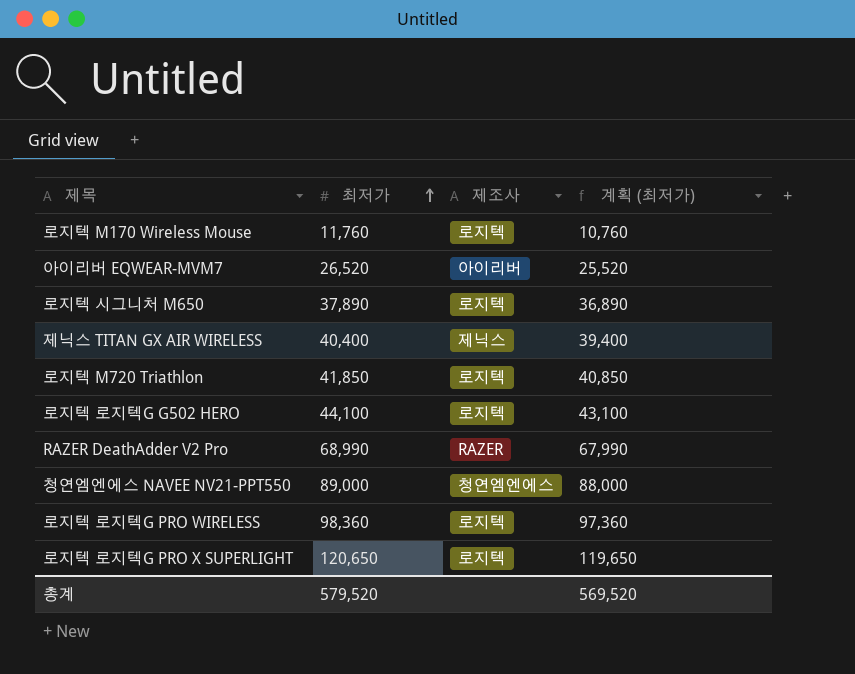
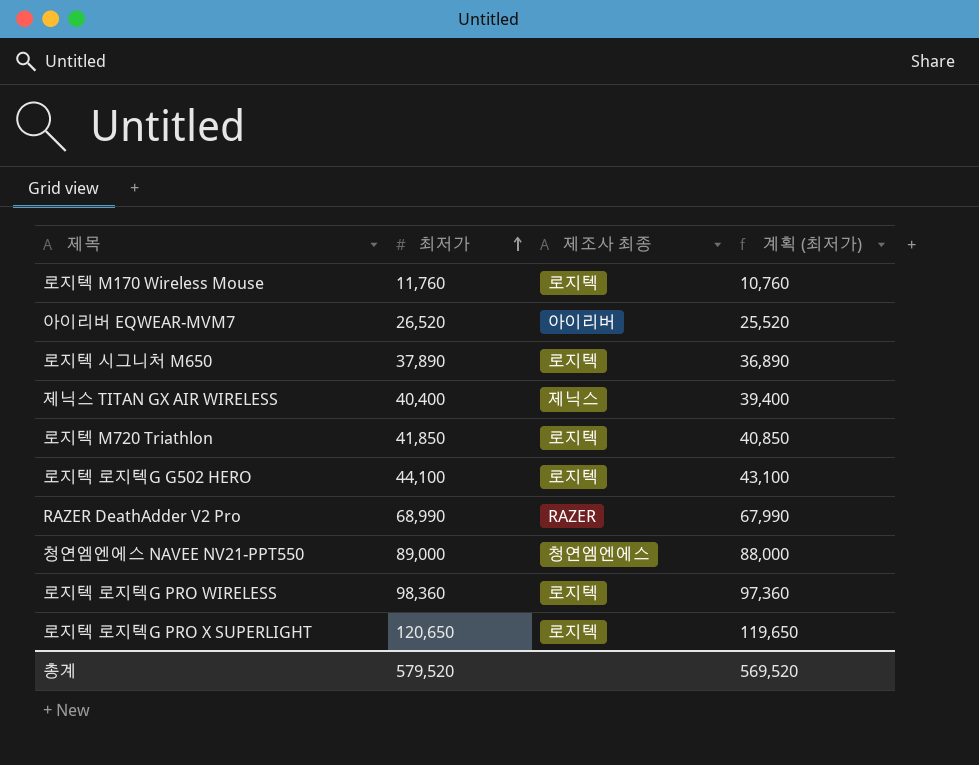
column name: 제조사 -> 제조사 최종

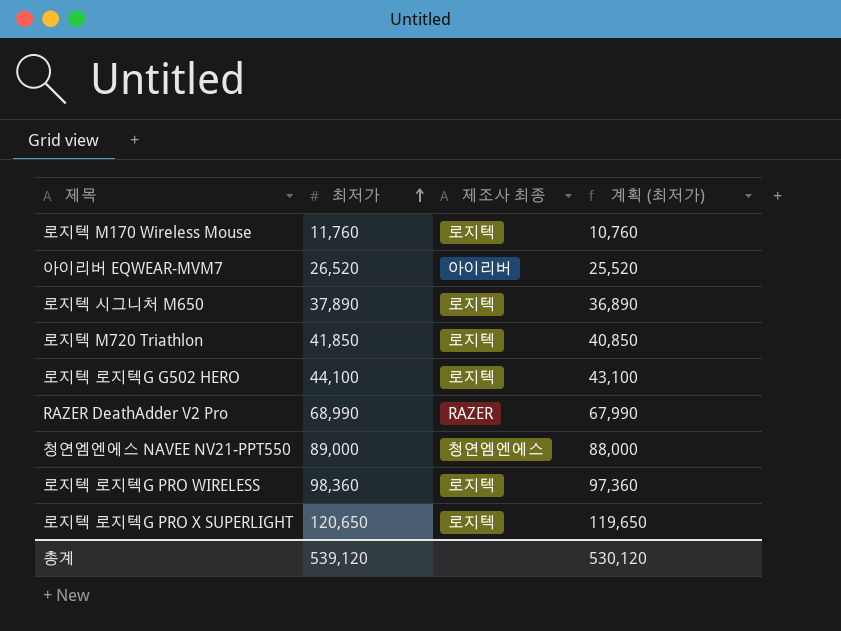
row 제닉스 TITAN GX AIR WIRELESS: 40,400 | 제닉스 | 39,400 -> none
총계 | 최저가: 579,520 -> 539,120
총계 | 계획 (최저가): 569,520 -> 530,120

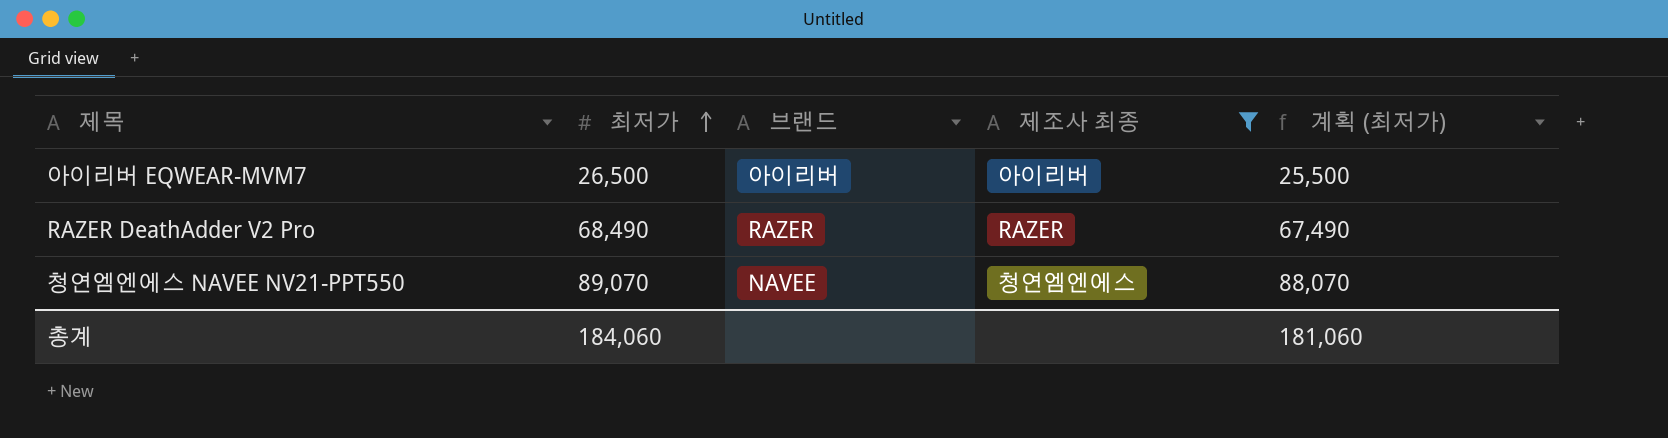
filter: none -> 제조사 최종 != 로지텍
column 브랜드 | position: none -> 3
아이리버 EQWEAR-MVM7 | 최저가: 26,520 -> 26,500
아이리버 EQWEAR-MVM7 | 계획 (최저가): 25,520 -> 25,500
RAZER DeathAdder V2 Pro | 최저가: 68,990 -> 68,490
RAZER DeathAdder V2 Pro | 계획 (최저가): 67,990 -> 67,490
청연엠엔에스 NAVEE NV21-PPT550 | 최저가: 89,000 -> 89,070
청연엠엔에스 NAVEE NV21-PPT550 | 계획 (최저가): 88,000 -> 88,070
총계 | 최저가: 539,120 -> 184,060
총계 | 계획 (최저가): 530,120 -> 181,060

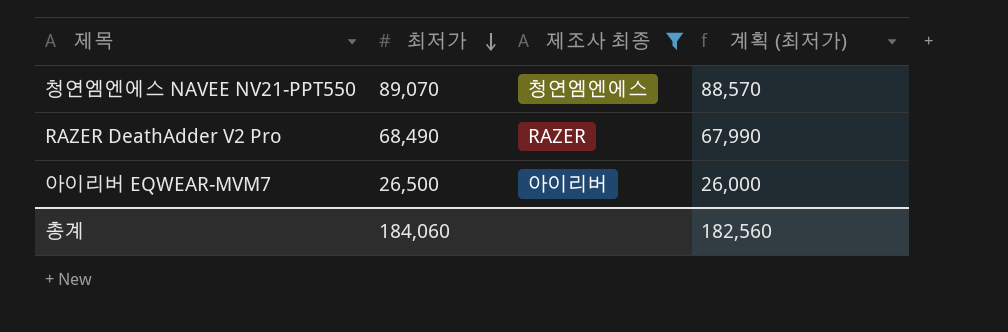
row order: 최저가 ascending -> 최저가 descending
column 브랜드 | position: 3 -> none
column 계획 (최저가) | formula: [최저가] - 1000 -> [최저가] - 500
총계 | 계획 (최저가): 181,060 -> 182,560

